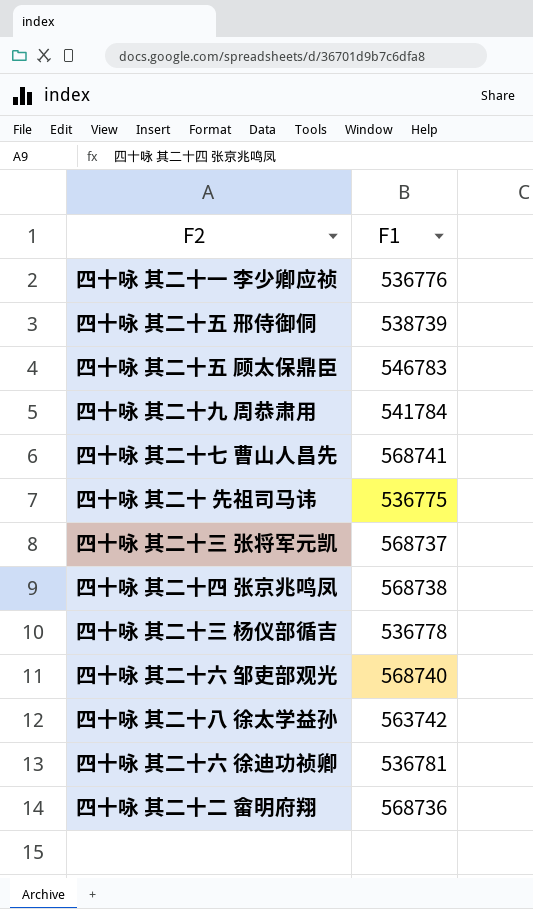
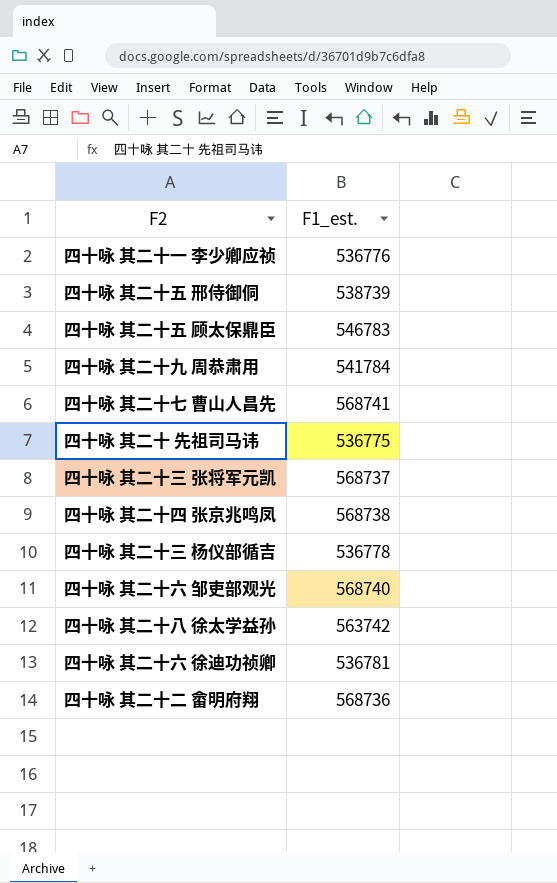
column name: F1 -> F1_est.

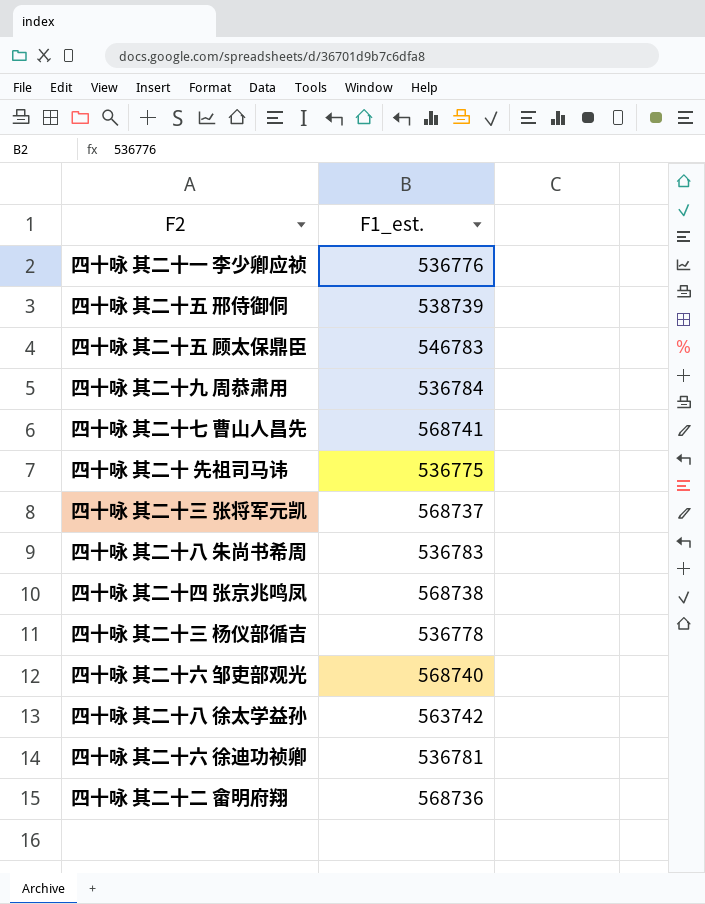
四十咏 其二十九 周恭肃用 | F1_est.: 541784 -> 536784
row 四十咏 其二十八 朱尚书希周: none -> 536783

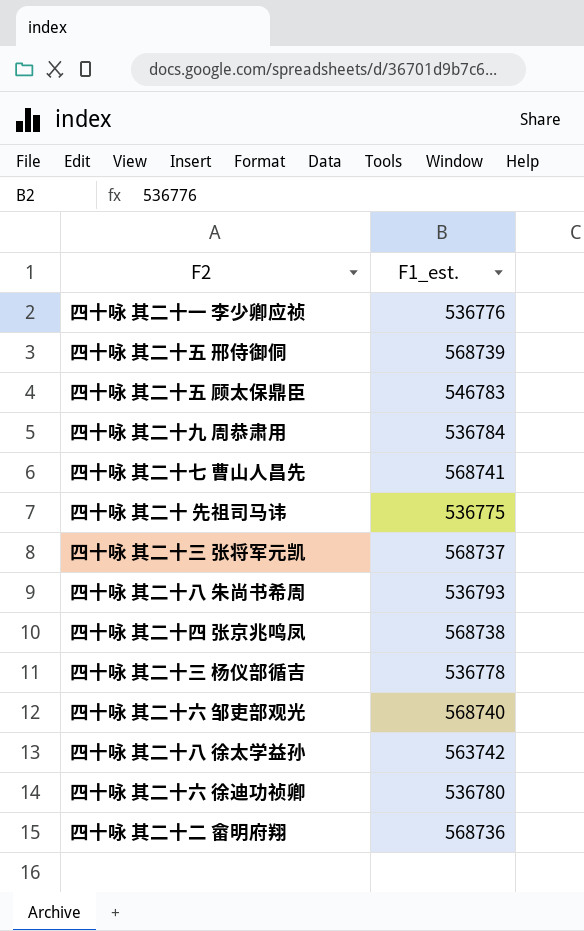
四十咏 其二十五 邢侍御侗 | F1_est.: 538739 -> 568739
四十咏 其二十八 朱尚书希周 | F1_est.: 536783 -> 536793
四十咏 其二十六 徐迪功祯卿 | F1_est.: 536781 -> 536780

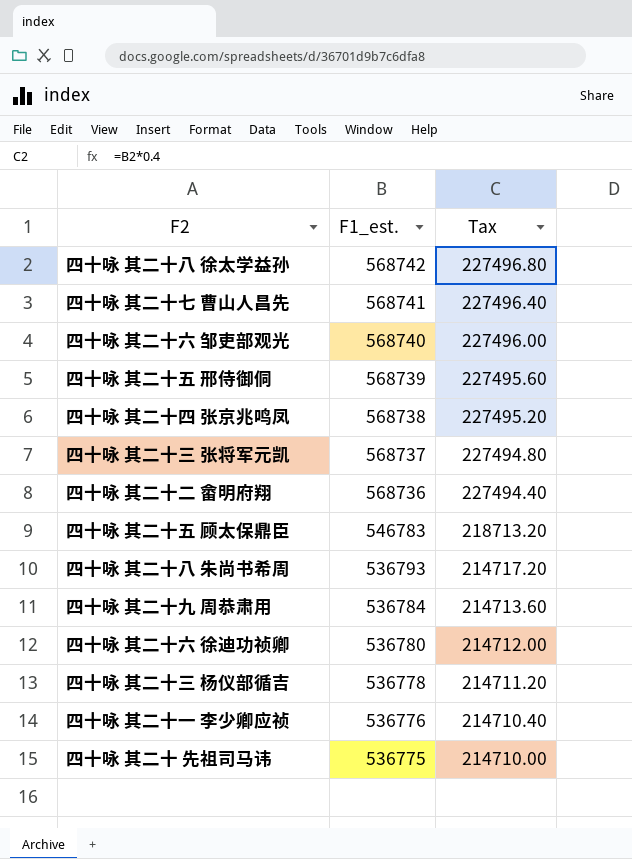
row order: none -> F1_est. descending
column Tax | formula: none -> [F1_est.] * 0.4
四十咏 其二十八 徐太学益孙 | F1_est.: 563742 -> 568742

